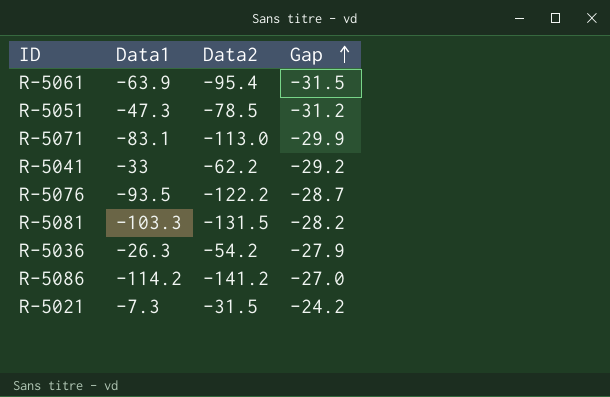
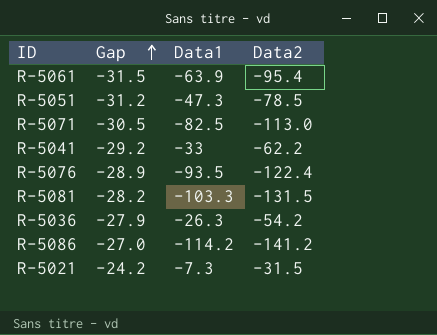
column Gap | position: 4 -> 2
R-5071 | Gap: -29.9 -> -30.5
R-5071 | Data1: -83.1 -> -82.5
R-5076 | Gap: -28.7 -> -28.9
R-5076 | Data2: -122.2 -> -122.4

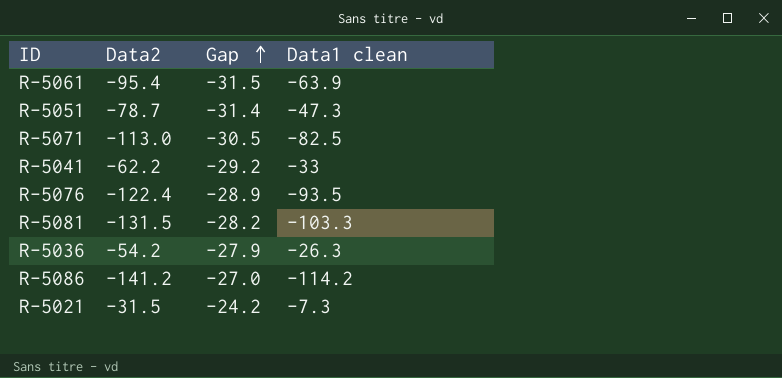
column Data2 | position: 4 -> 2
column name: Data1 -> Data1 clean
R-5051 | Data2: -78.5 -> -78.7
R-5051 | Gap: -31.2 -> -31.4

